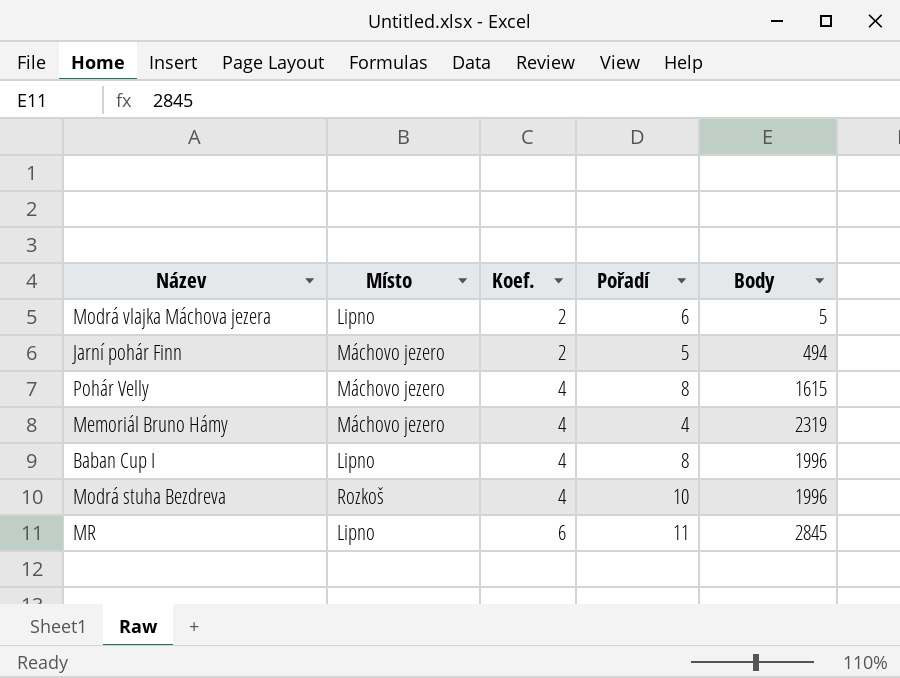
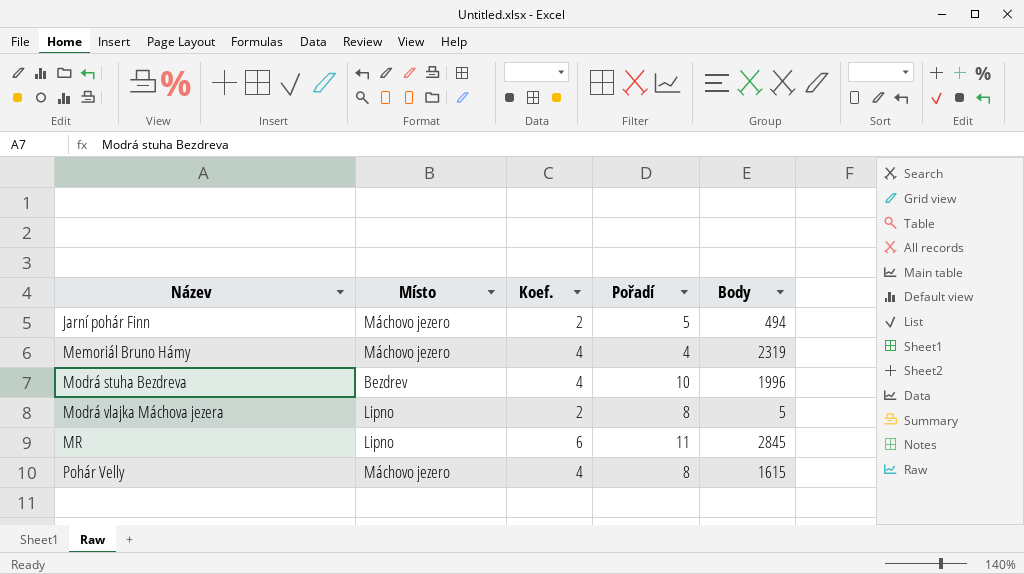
row order: Koef. ascending -> Název ascending
row Baban Cup I: Lipno | 4 | 8 | 1996 -> none
Modrá stuha Bezdreva | Místo: Rozkoš -> Bezdrev
Modrá vlajka Máchova jezera | Pořadí: 6 -> 8

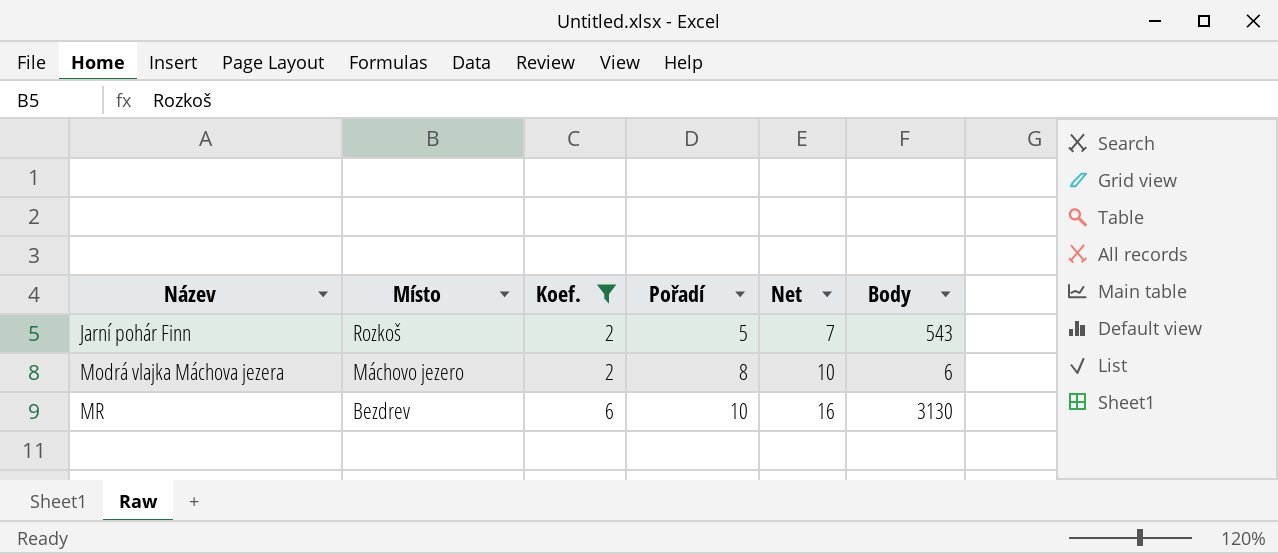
filter: none -> Koef. != 4
column Net | formula: none -> [Koef.] + [Pořadí]
Jarní pohár Finn | Místo: Máchovo jezero -> Rozkoš
Jarní pohár Finn | Body: 494 -> 543
Modrá vlajka Máchova jezera | Místo: Lipno -> Máchovo jezero
Modrá vlajka Máchova jezera | Body: 5 -> 6
MR | Místo: Lipno -> Bezdrev
MR | Pořadí: 11 -> 10
MR | Body: 2845 -> 3130

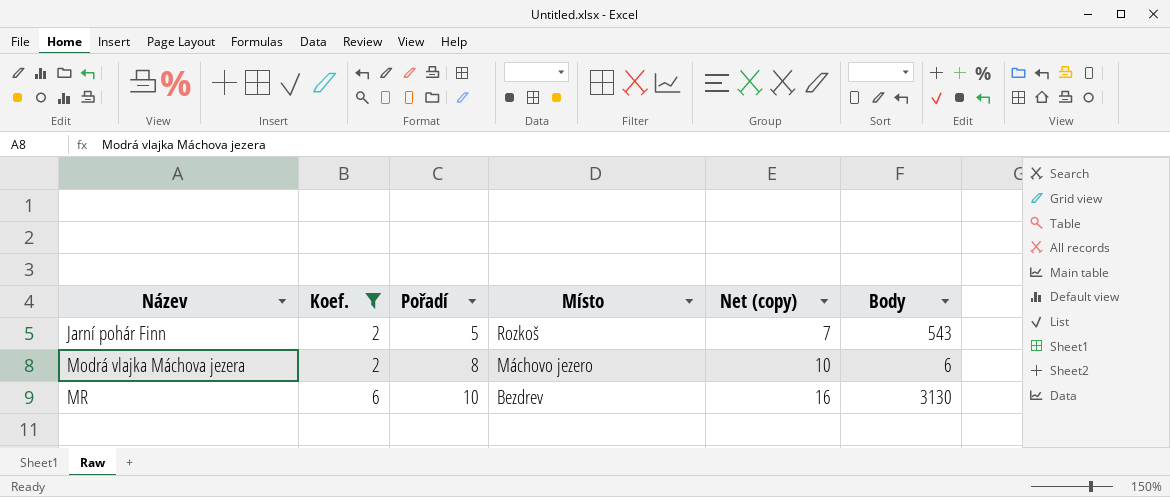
column Místo | position: 2 -> 4
column name: Net -> Net (copy)

